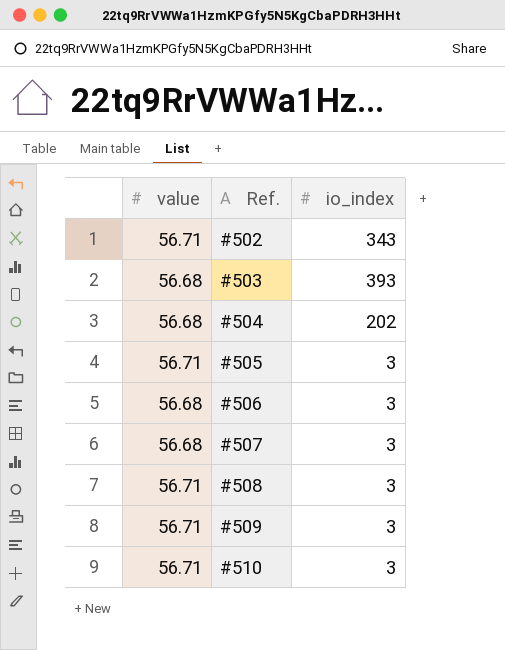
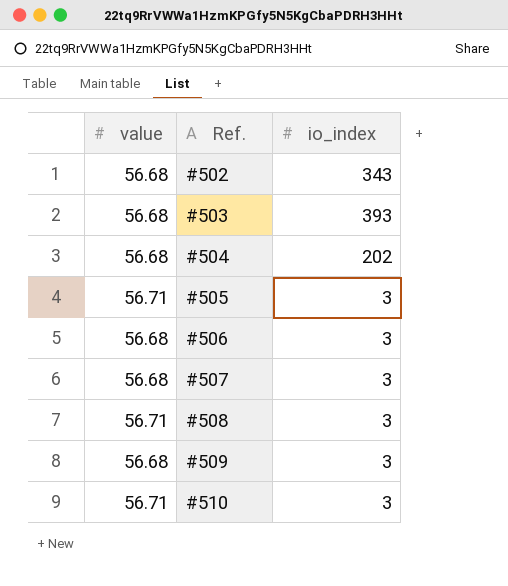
#502 | value: 56.71 -> 56.68
#509 | value: 56.71 -> 56.68

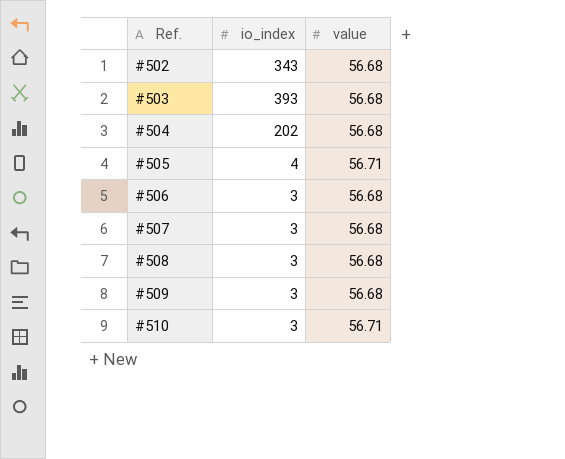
column value | position: 1 -> 3
#505 | io_index: 3 -> 4
#508 | value: 56.71 -> 56.68

